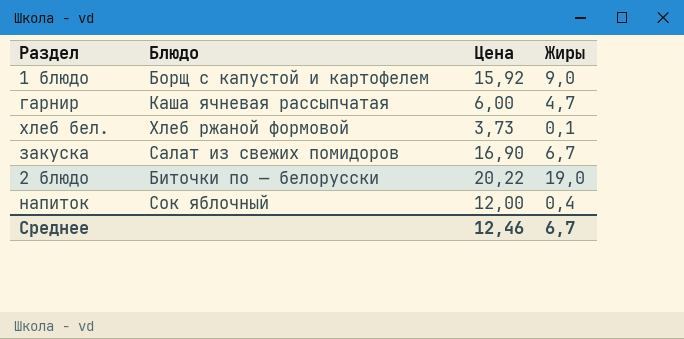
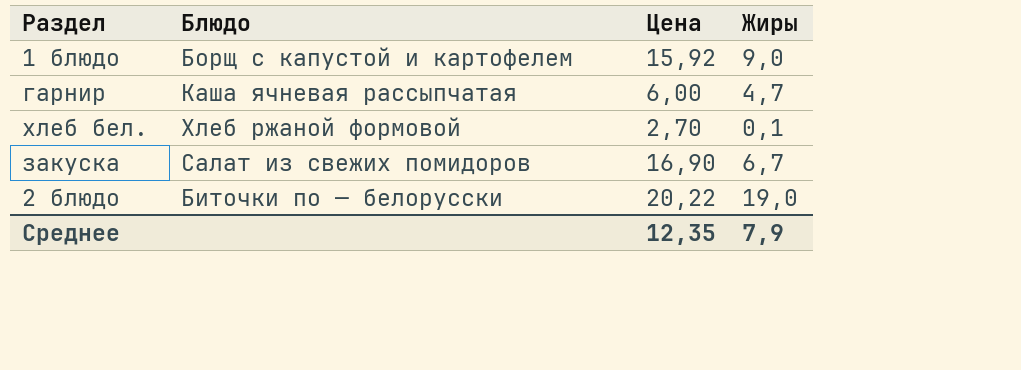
row напиток: Сок яблочный | 12,00 | 0,4 -> none
хлеб бел. | Цена: 3,73 -> 2,70
Среднее | Цена: 12,46 -> 12,35
Среднее | Жиры: 6,7 -> 7,9

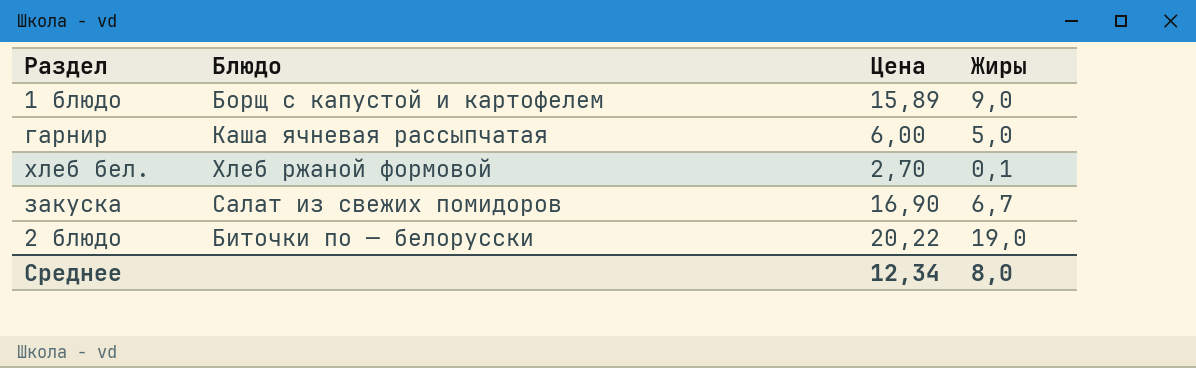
1 блюдо | Цена: 15,92 -> 15,89
гарнир | Жиры: 4,7 -> 5,0
Среднее | Цена: 12,35 -> 12,34
Среднее | Жиры: 7,9 -> 8,0

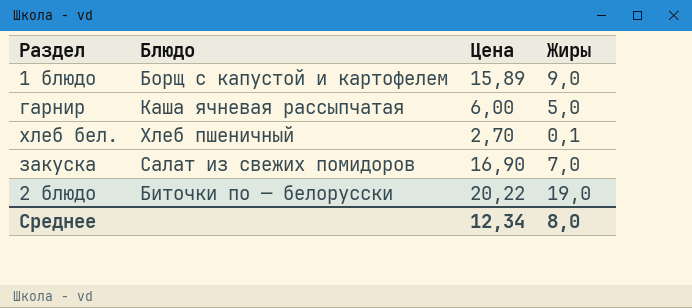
хлеб бел. | Блюдо: Хлеб ржаной формовой -> Хлеб пшеничный
закуска | Жиры: 6,7 -> 7,0

